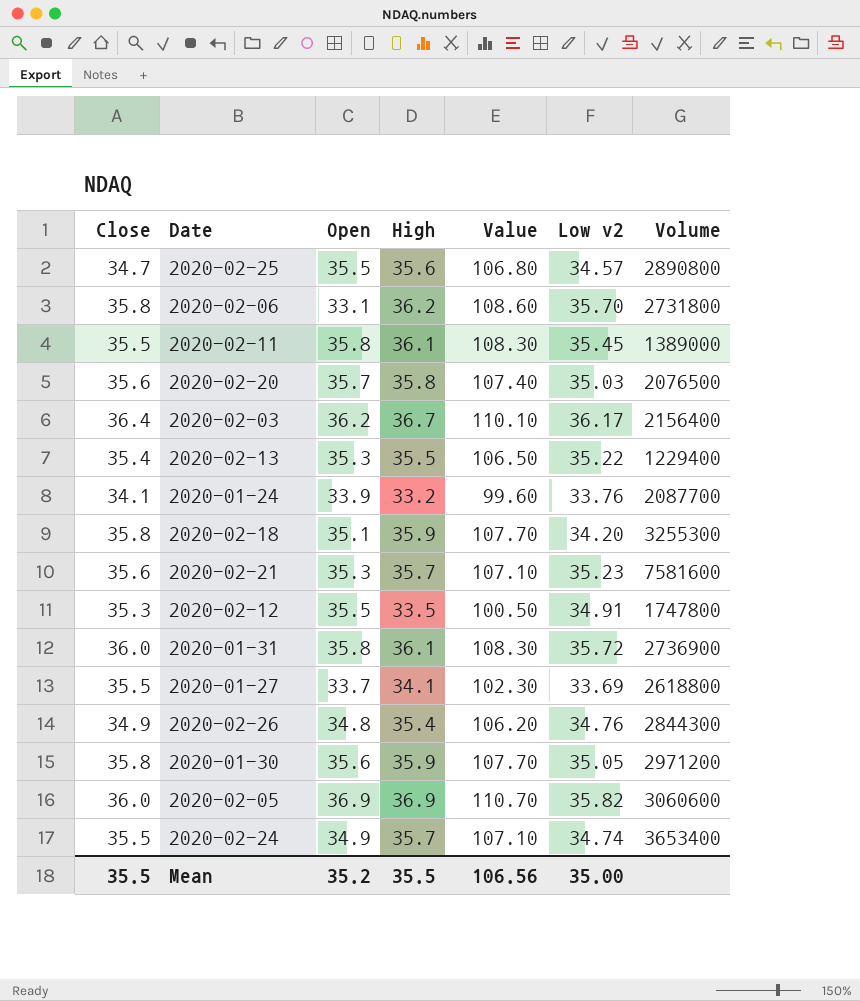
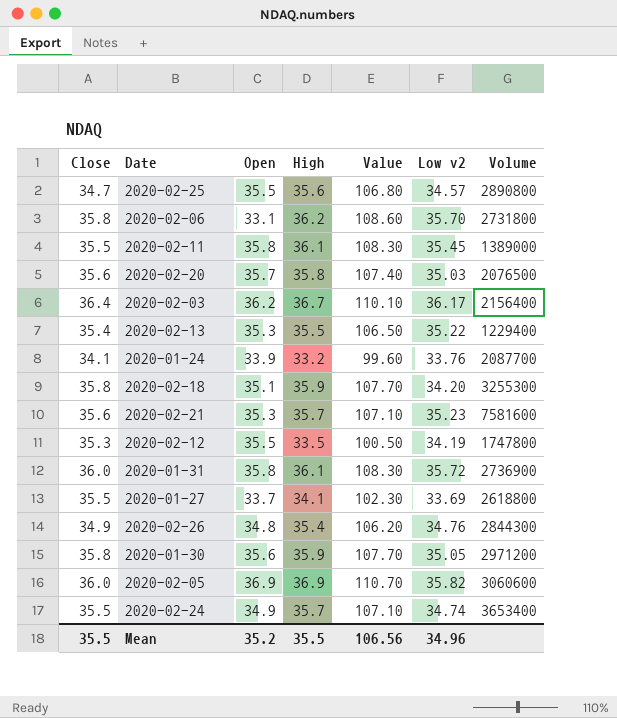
2020-02-12 | Low v2: 34.91 -> 34.19
Mean | Low v2: 35.00 -> 34.96

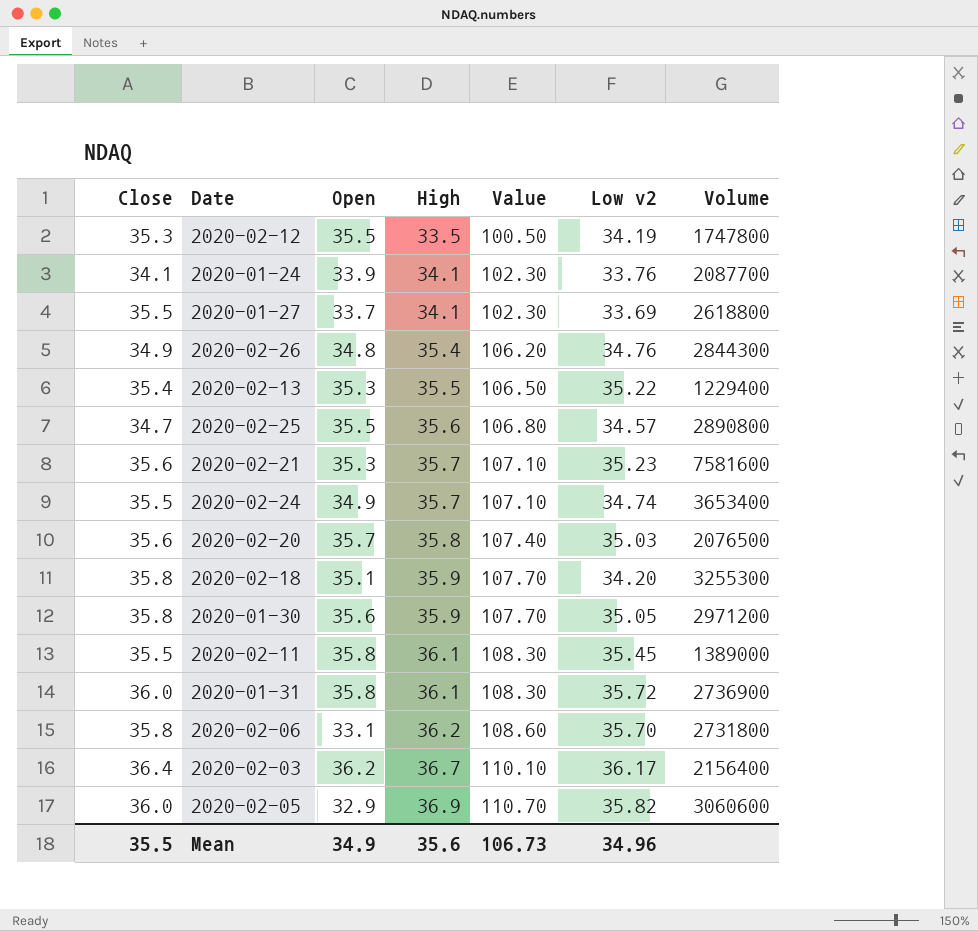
row order: none -> High ascending
2020-01-24 | High: 33.2 -> 34.1
2020-01-24 | Value: 99.60 -> 102.30
2020-02-05 | Open: 36.9 -> 32.9
Mean | Open: 35.2 -> 34.9
Mean | High: 35.5 -> 35.6
Mean | Value: 106.56 -> 106.73

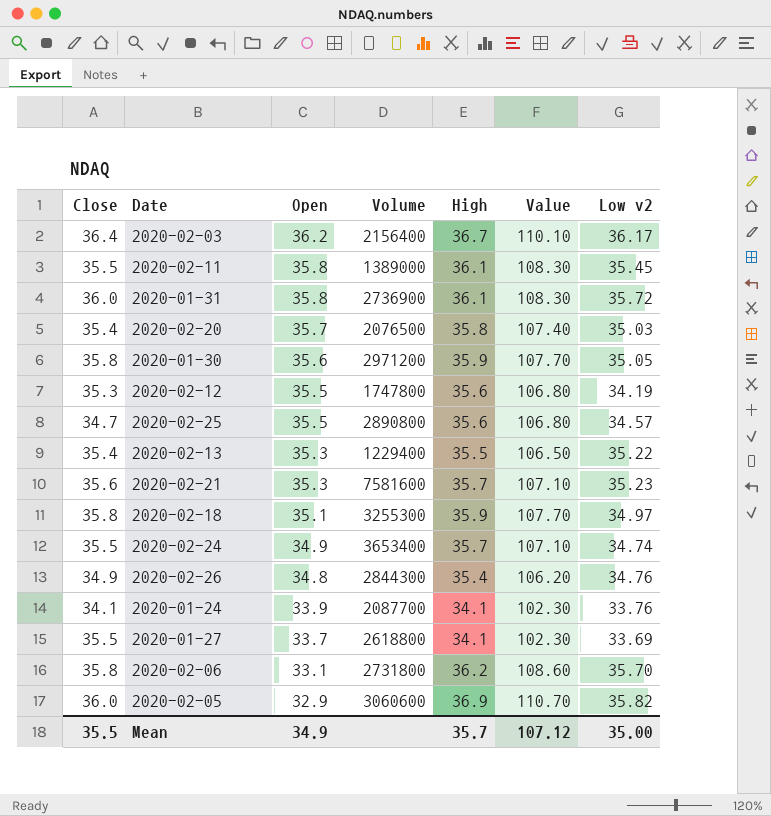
row order: High ascending -> Open descending
column Volume | position: 7 -> 4
2020-02-20 | Close: 35.6 -> 35.4
2020-02-12 | High: 33.5 -> 35.6
2020-02-12 | Value: 100.50 -> 106.80
2020-02-18 | Low v2: 34.20 -> 34.97
Mean | High: 35.6 -> 35.7
Mean | Value: 106.73 -> 107.12
Mean | Low v2: 34.96 -> 35.00

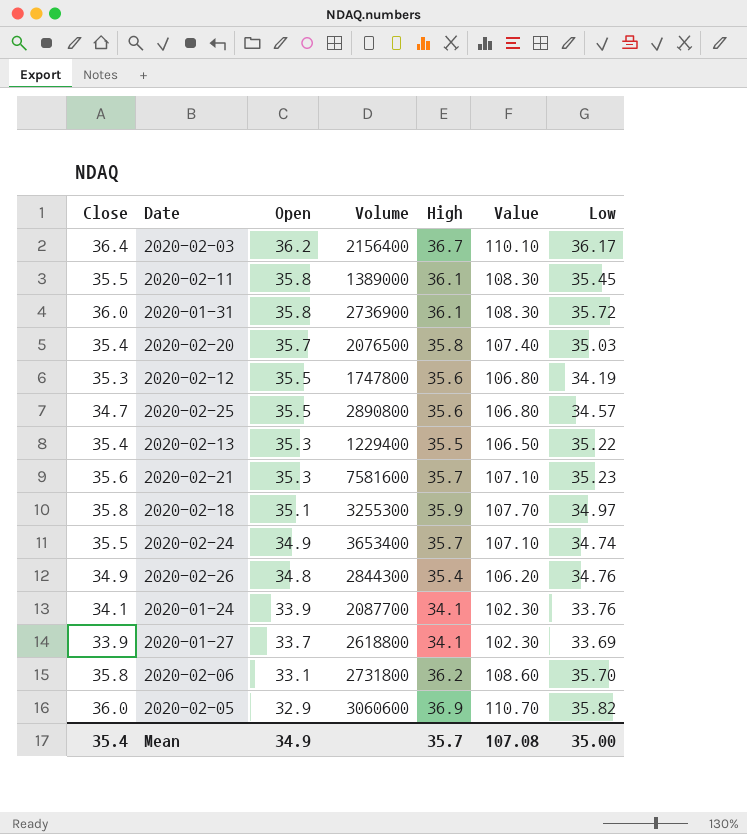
column name: Low v2 -> Low
row 2020-01-30: 35.8 | 35.6 | 2971200 | 35.9 | 107.70 | 35.05 -> none
2020-01-27 | Close: 35.5 -> 33.9
Mean | Close: 35.5 -> 35.4
Mean | Value: 107.12 -> 107.08

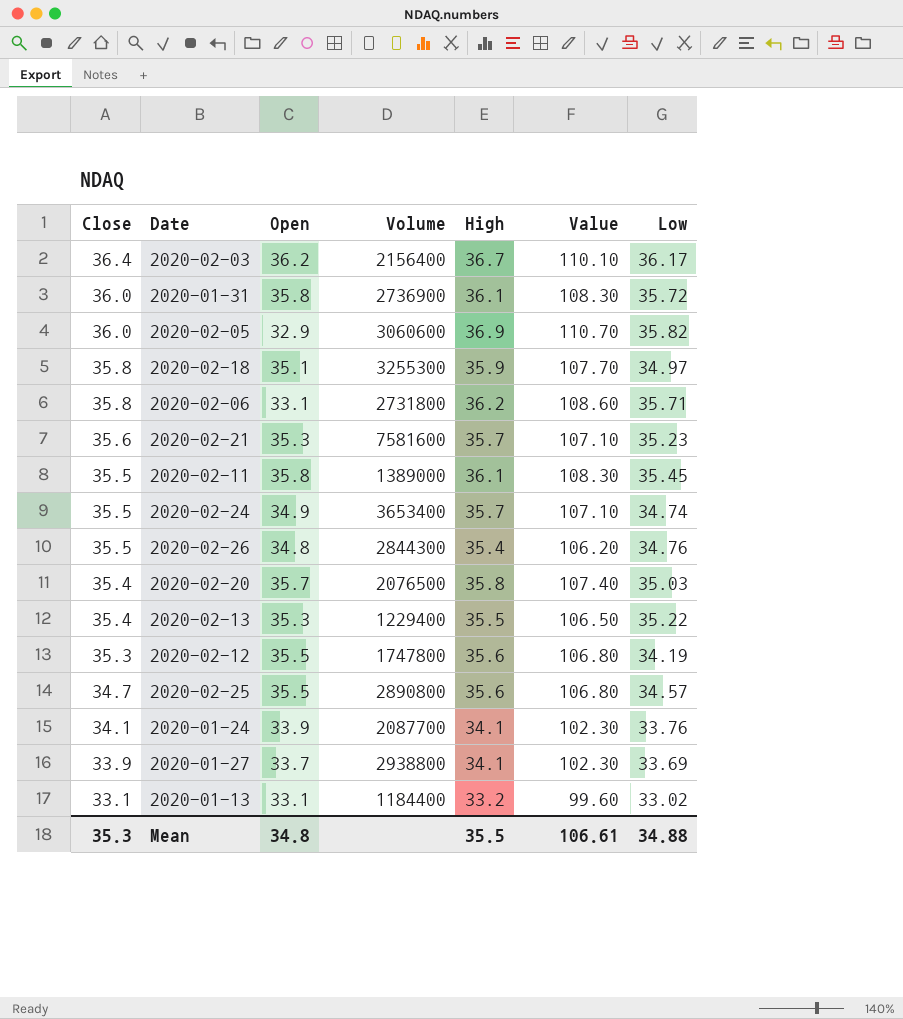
row order: Open descending -> Close descending
2020-02-06 | Low: 35.70 -> 35.71
2020-02-26 | Close: 34.9 -> 35.5
2020-01-27 | Volume: 2618800 -> 2938800
row 2020-01-13: none -> 33.1 | 33.1 | 1184400 | 33.2 | 99.60 | 33.02
Mean | Close: 35.4 -> 35.3
Mean | Open: 34.9 -> 34.8
Mean | High: 35.7 -> 35.5
Mean | Value: 107.08 -> 106.61
Mean | Low: 35.00 -> 34.88

